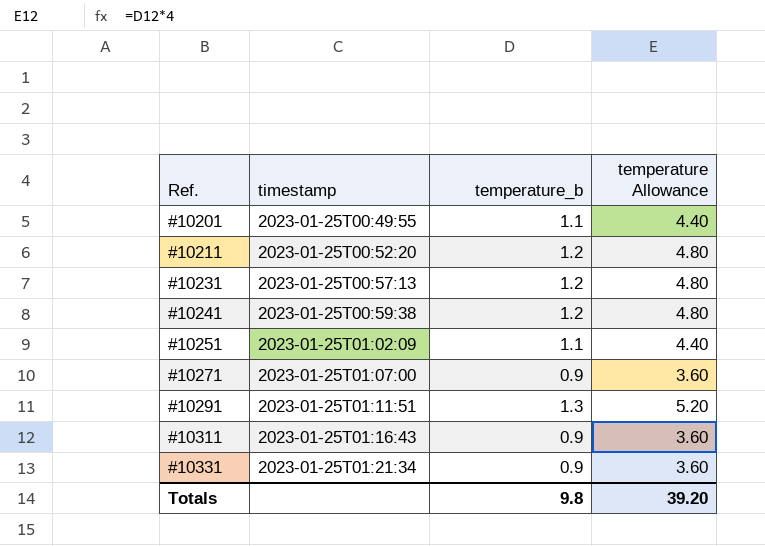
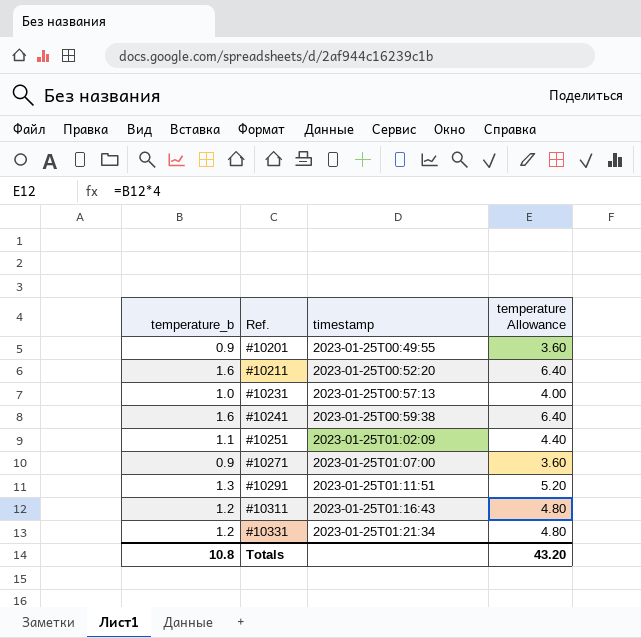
column temperature_b | position: 3 -> 1
#10201 | temperature_b: 1.1 -> 0.9
#10201 | temperature Allowance: 4.40 -> 3.60
#10211 | temperature_b: 1.2 -> 1.6
#10211 | temperature Allowance: 4.80 -> 6.40
#10231 | temperature_b: 1.2 -> 1.0
#10231 | temperature Allowance: 4.80 -> 4.00
#10241 | temperature_b: 1.2 -> 1.6
#10241 | temperature Allowance: 4.80 -> 6.40
#10311 | temperature_b: 0.9 -> 1.2
#10311 | temperature Allowance: 3.60 -> 4.80
#10331 | temperature_b: 0.9 -> 1.2
#10331 | temperature Allowance: 3.60 -> 4.80
Totals | temperature_b: 9.8 -> 10.8
Totals | temperature Allowance: 39.20 -> 43.20

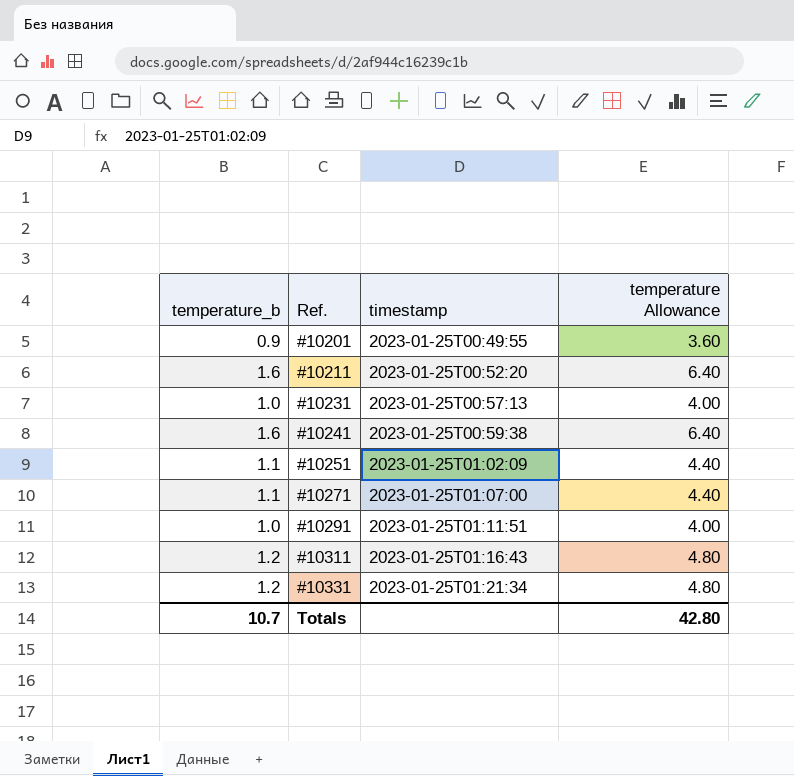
#10271 | temperature_b: 0.9 -> 1.1
#10271 | temperature Allowance: 3.60 -> 4.40
#10291 | temperature_b: 1.3 -> 1.0
#10291 | temperature Allowance: 5.20 -> 4.00
Totals | temperature_b: 10.8 -> 10.7
Totals | temperature Allowance: 43.20 -> 42.80

